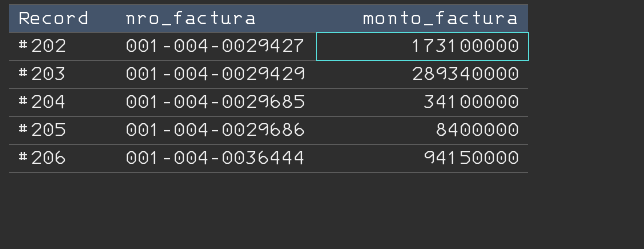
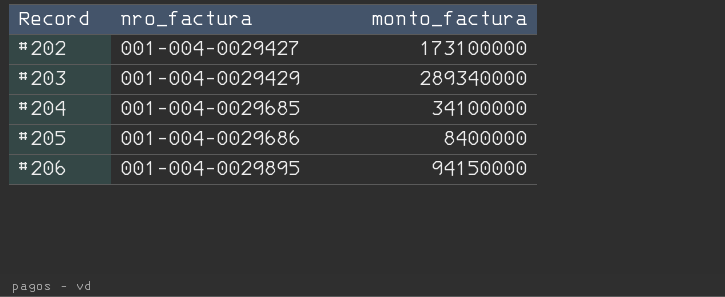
#206 | nro_factura: 001-004-0036444 -> 001-004-0029895

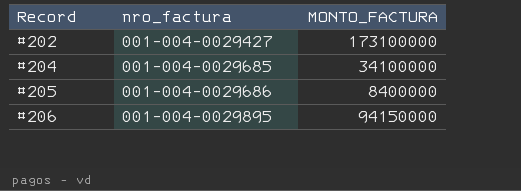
column name: monto_factura -> MONTO_FACTURA
row #203: 001-004-0029429 | 289340000 -> none

